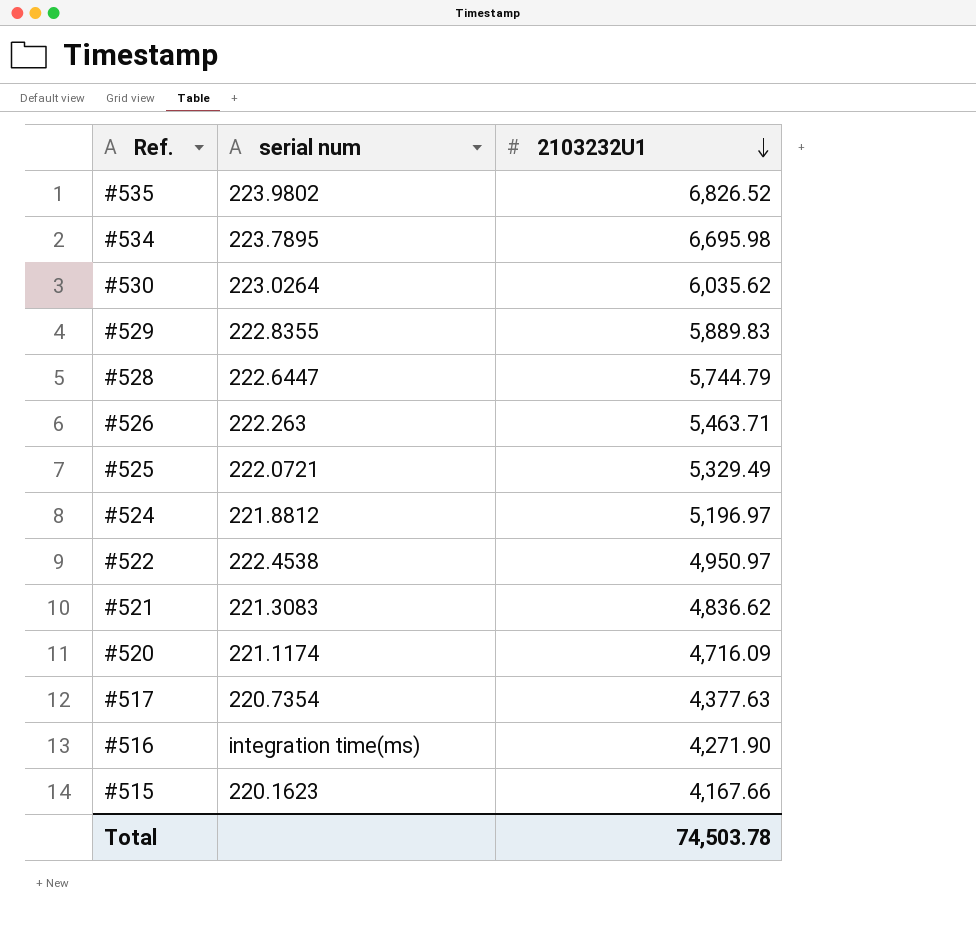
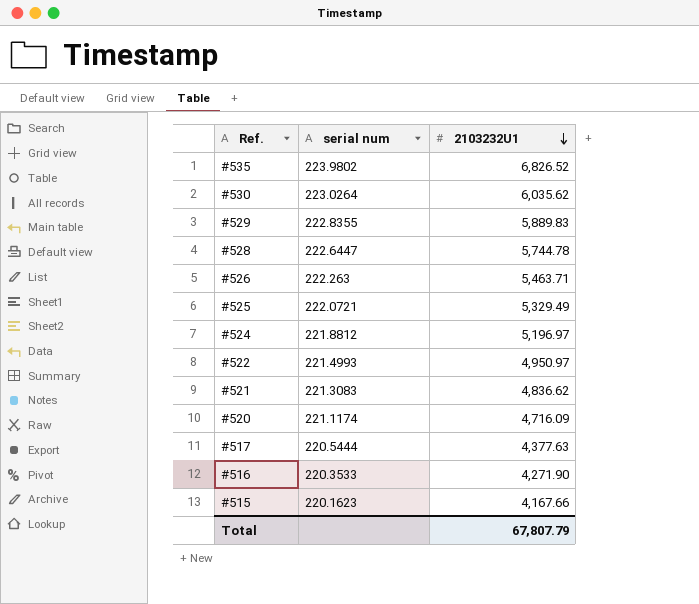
row #534: 223.7895 | 6,695.98 -> none
#528 | 2103232U1: 5,744.79 -> 5,744.78
#522 | serial num: 222.4538 -> 221.4993
#517 | serial num: 220.7354 -> 220.5444
#516 | serial num: integration time(ms) -> 220.3533
Total | 2103232U1: 74,503.78 -> 67,807.79

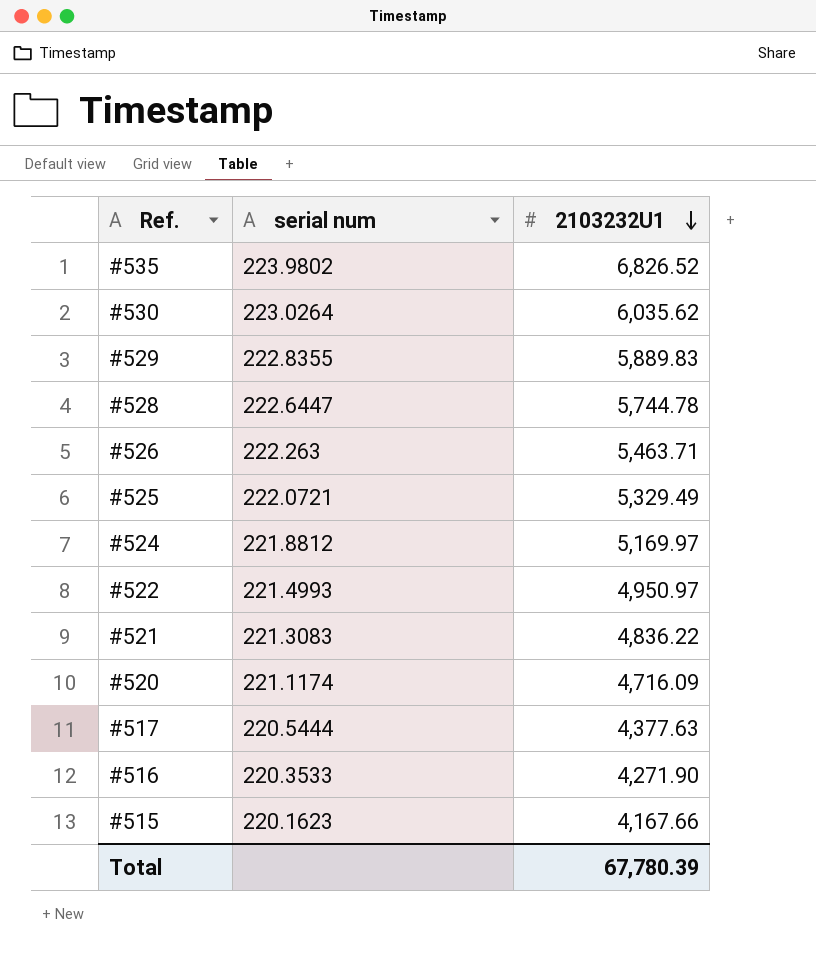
#524 | 2103232U1: 5,196.97 -> 5,169.97
#521 | 2103232U1: 4,836.62 -> 4,836.22
Total | 2103232U1: 67,807.79 -> 67,780.39

